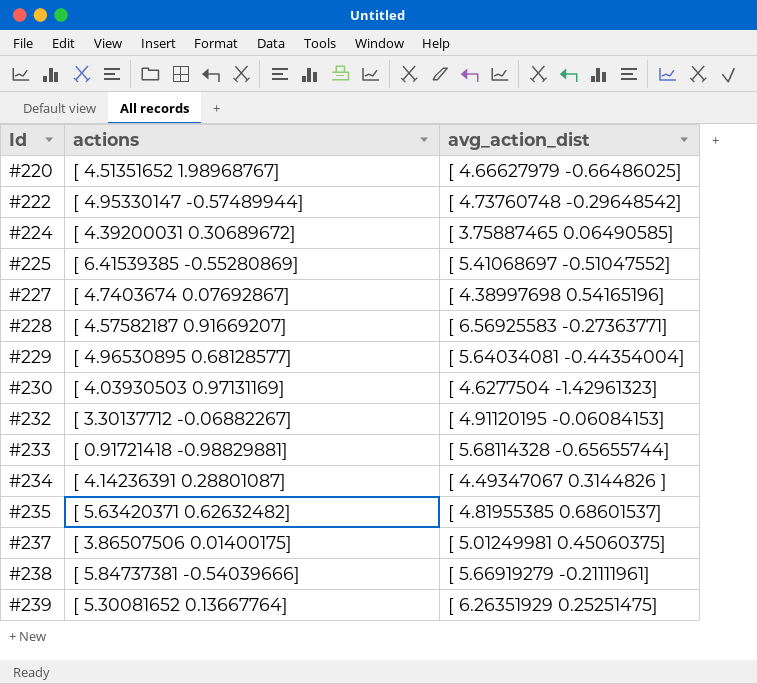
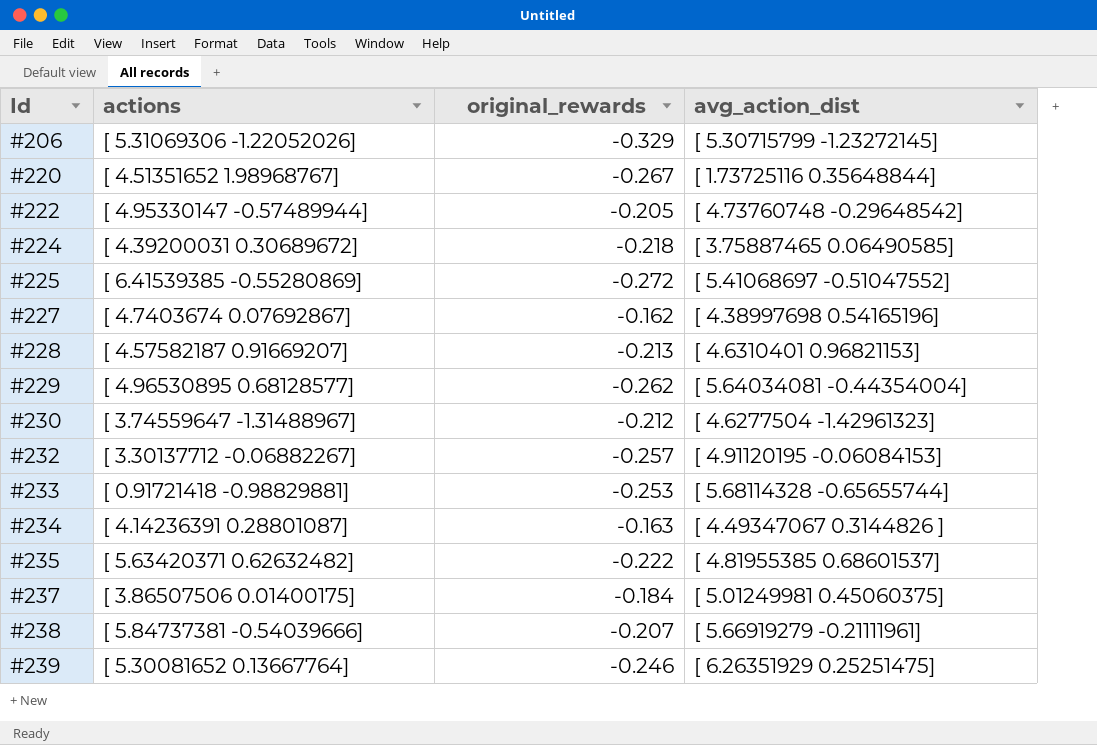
column original_rewards | position: none -> 3
row #206: none -> [ 5.31069306 -1.22052026] | -0.329 | [ 5.30715799 -1.23272145]
#220 | avg_action_dist: [ 4.66627979 -0.66486025] -> [ 1.73725116 0.35648844]
#228 | avg_action_dist: [ 6.56925583 -0.27363771] -> [ 4.6310401 0.96821153]
#230 | actions: [ 4.03930503 0.97131169] -> [ 3.74559647 -1.31488967]

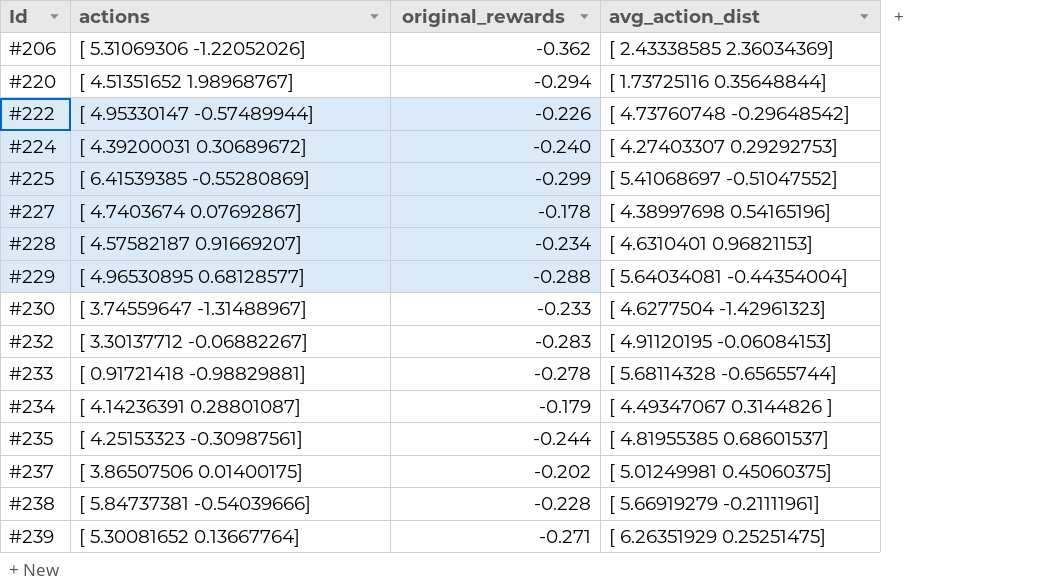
#206 | original_rewards: -0.329 -> -0.362
#206 | avg_action_dist: [ 5.30715799 -1.23272145] -> [ 2.43338585 2.36034369]
#220 | original_rewards: -0.267 -> -0.294
#222 | original_rewards: -0.205 -> -0.226
#224 | original_rewards: -0.218 -> -0.240
#224 | avg_action_dist: [ 3.75887465 0.06490585] -> [ 4.27403307 0.29292753]
#225 | original_rewards: -0.272 -> -0.299
#227 | original_rewards: -0.162 -> -0.178
#228 | original_rewards: -0.213 -> -0.234
#229 | original_rewards: -0.262 -> -0.288
#230 | original_rewards: -0.212 -> -0.233
#232 | original_rewards: -0.257 -> -0.283
#233 | original_rewards: -0.253 -> -0.278
#234 | original_rewards: -0.163 -> -0.179
#235 | actions: [ 5.63420371 0.62632482] -> [ 4.25153323 -0.30987561]
#235 | original_rewards: -0.222 -> -0.244
#237 | original_rewards: -0.184 -> -0.202
#238 | original_rewards: -0.207 -> -0.228
#239 | original_rewards: -0.246 -> -0.271

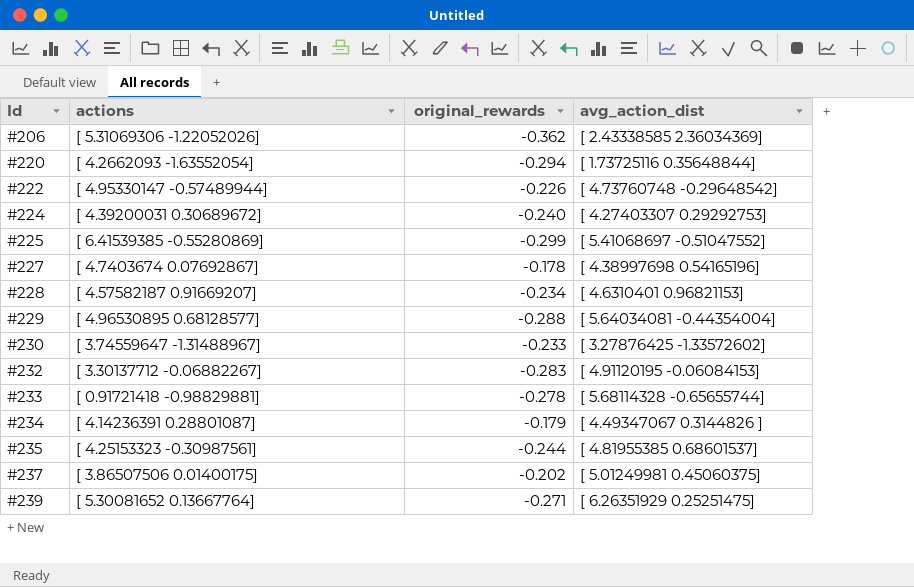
row #238: [ 5.84737381 -0.54039666] | -0.228 | [ 5.66919279 -0.21111961] -> none
#220 | actions: [ 4.51351652 1.98968767] -> [ 4.2662093 -1.63552054]
#230 | avg_action_dist: [ 4.6277504 -1.42961323] -> [ 3.27876425 -1.33572602]

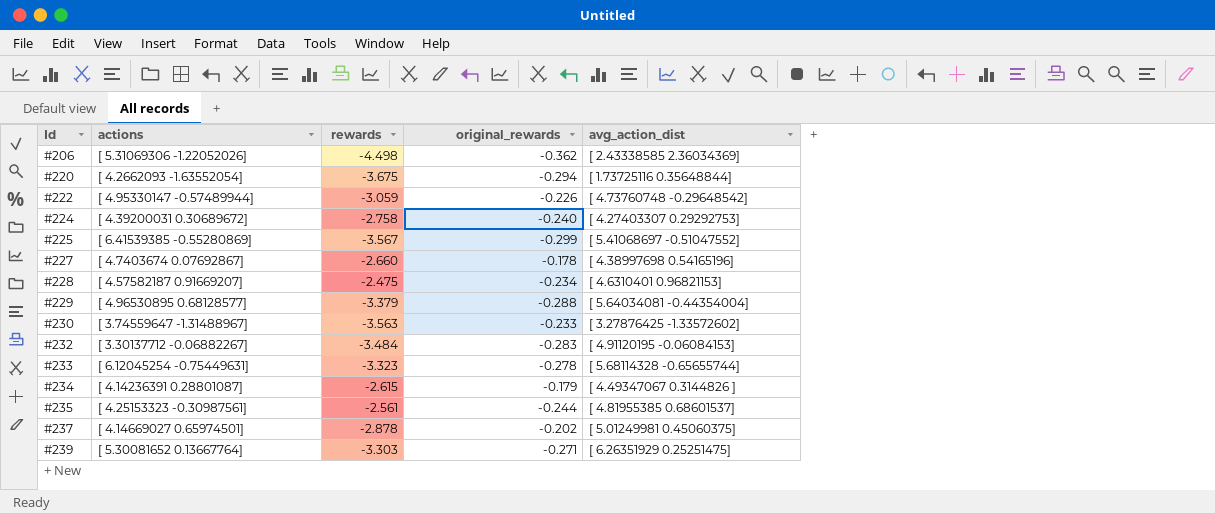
column rewards | position: none -> 3
#233 | actions: [ 0.91721418 -0.98829881] -> [ 6.12045254 -0.75449631]
#237 | actions: [ 3.86507506 0.01400175] -> [ 4.14669027 0.65974501]

